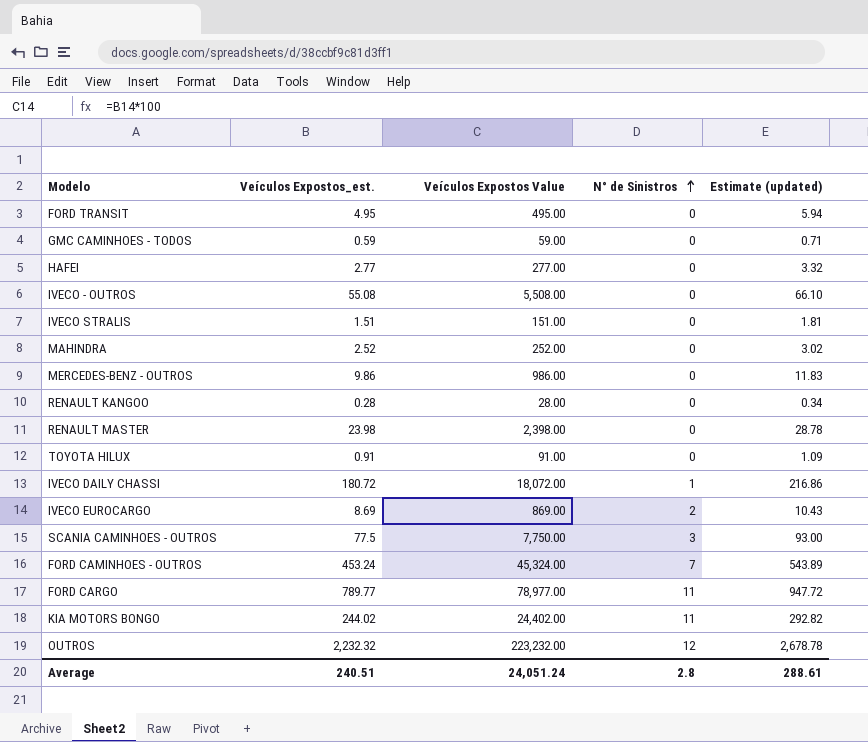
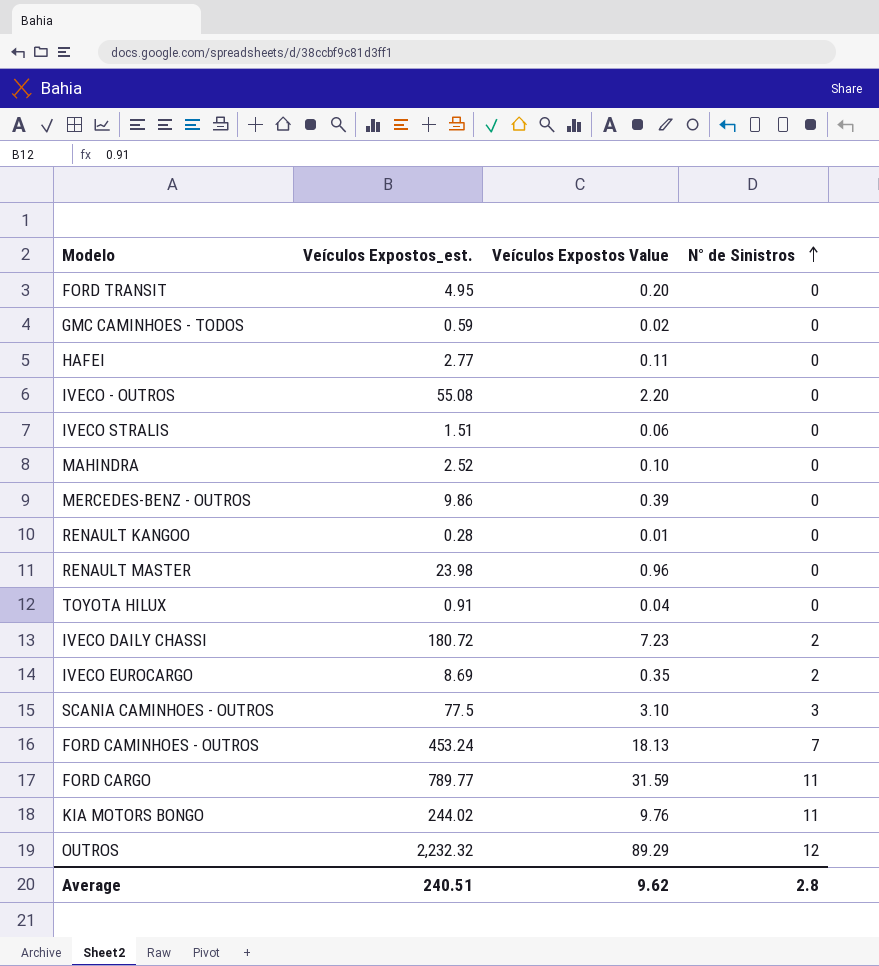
column Estimate (updated) | formula: [Veículos Expostos_est.] * 1.2 -> none
column Veículos Expostos Value | formula: [Veículos Expostos_est.] * 100 -> [Veículos Expostos_est.] * 0.04
IVECO DAILY CHASSI | N° de Sinistros: 1 -> 2
Average | Veículos Expostos Value: 24,051.24 -> 9.62

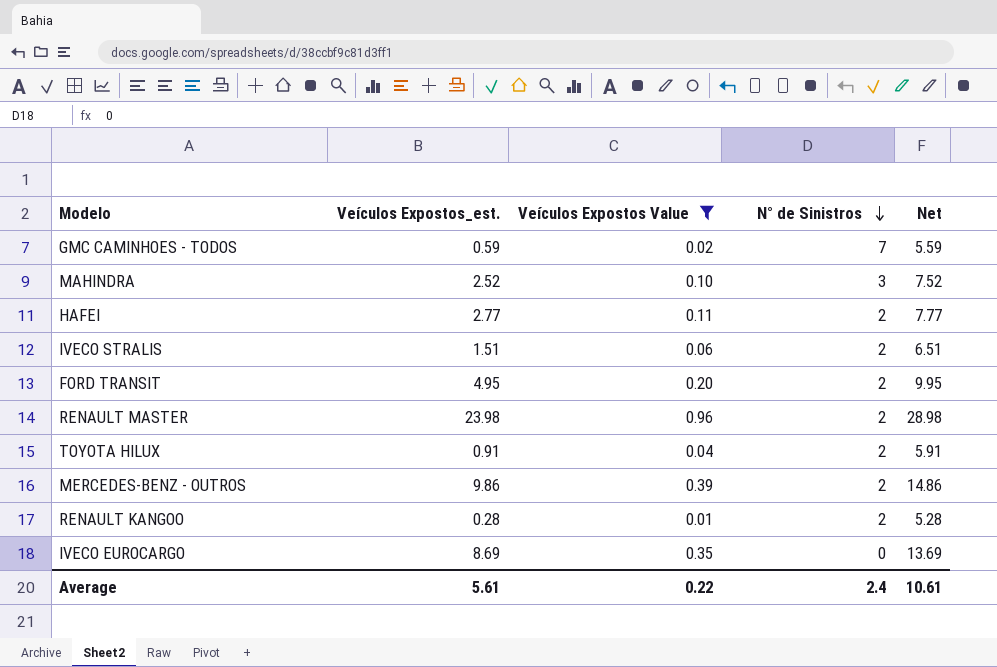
filter: none -> Veículos Expostos Value <= 0.96
row order: N° de Sinistros ascending -> N° de Sinistros descending
column Net | formula: none -> [Veículos Expostos_est.] + 5
GMC CAMINHOES - TODOS | N° de Sinistros: 0 -> 7
MAHINDRA | N° de Sinistros: 0 -> 3
HAFEI | N° de Sinistros: 0 -> 2
IVECO STRALIS | N° de Sinistros: 0 -> 2
FORD TRANSIT | N° de Sinistros: 0 -> 2
RENAULT MASTER | N° de Sinistros: 0 -> 2
TOYOTA HILUX | N° de Sinistros: 0 -> 2
MERCEDES-BENZ - OUTROS | N° de Sinistros: 0 -> 2
RENAULT KANGOO | N° de Sinistros: 0 -> 2
IVECO EUROCARGO | N° de Sinistros: 2 -> 0
Average | Veículos Expostos_est.: 240.51 -> 5.61
Average | Veículos Expostos Value: 9.62 -> 0.22
Average | N° de Sinistros: 2.8 -> 2.4

